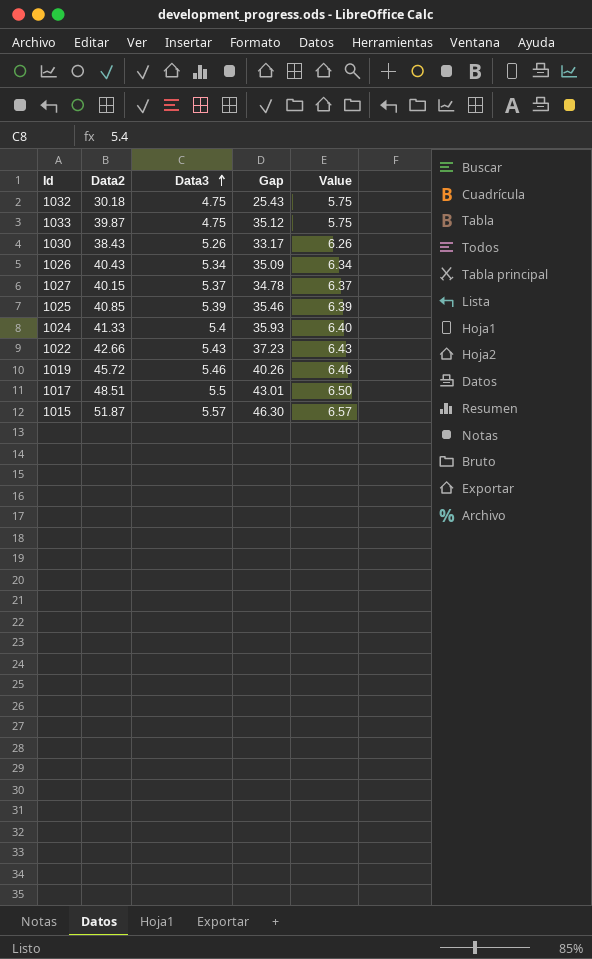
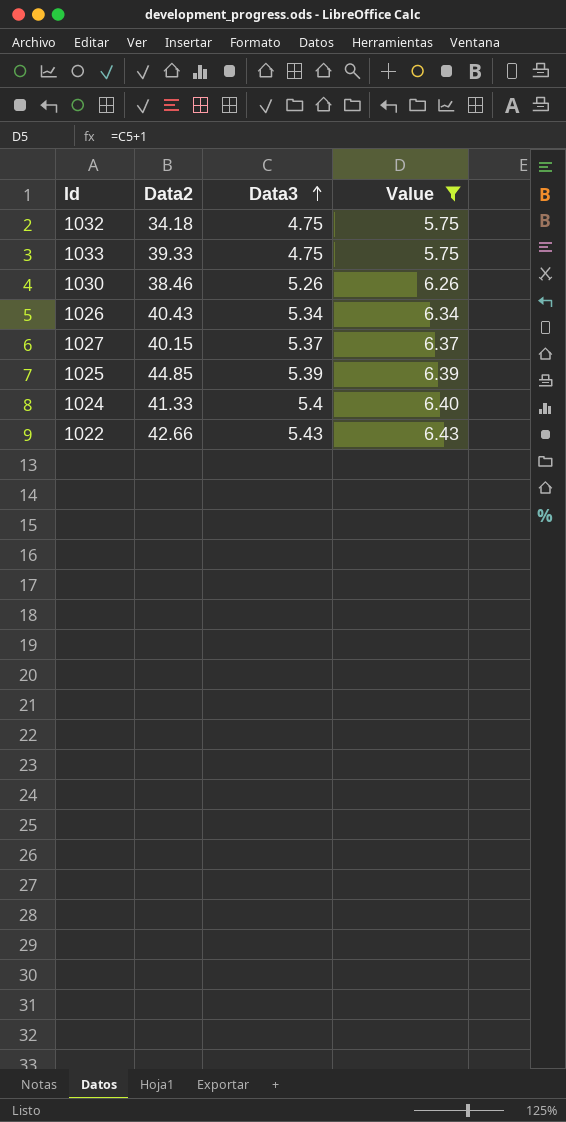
filter: none -> Value <= 6.43
column Gap | formula: [Data2] - [Data3] -> none
1032 | Data2: 30.18 -> 34.18
1033 | Data2: 39.87 -> 39.33
1030 | Data2: 38.43 -> 38.46
1025 | Data2: 40.85 -> 44.85

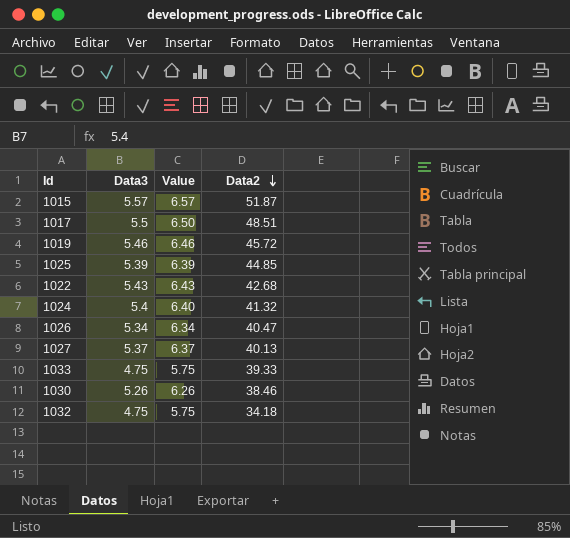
filter: Value <= 6.43 -> none
row order: Data3 ascending -> Data2 descending
column Data2 | position: 2 -> 4
1022 | Data2: 42.66 -> 42.68
1024 | Data2: 41.33 -> 41.32
1026 | Data2: 40.43 -> 40.47
1027 | Data2: 40.15 -> 40.13

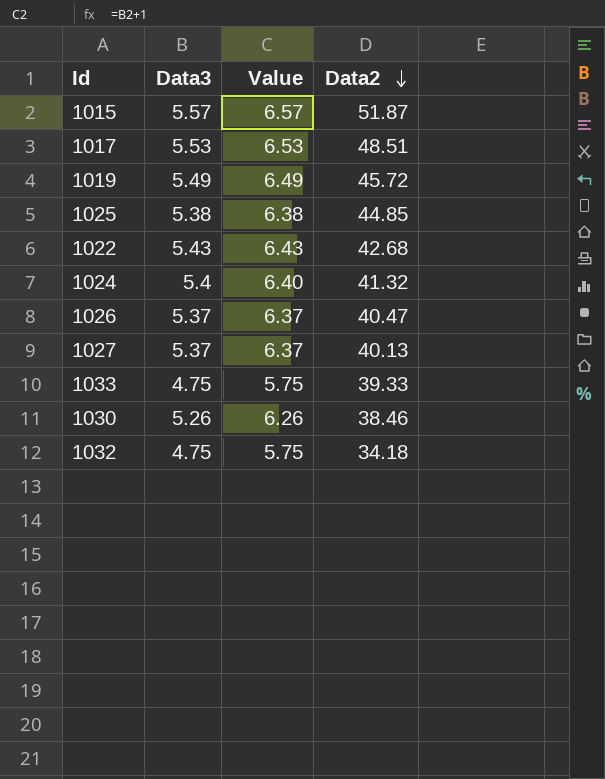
1017 | Data3: 5.5 -> 5.53
1017 | Value: 6.50 -> 6.53
1019 | Data3: 5.46 -> 5.49
1019 | Value: 6.46 -> 6.49
1025 | Data3: 5.39 -> 5.38
1025 | Value: 6.39 -> 6.38
1026 | Data3: 5.34 -> 5.37
1026 | Value: 6.34 -> 6.37

